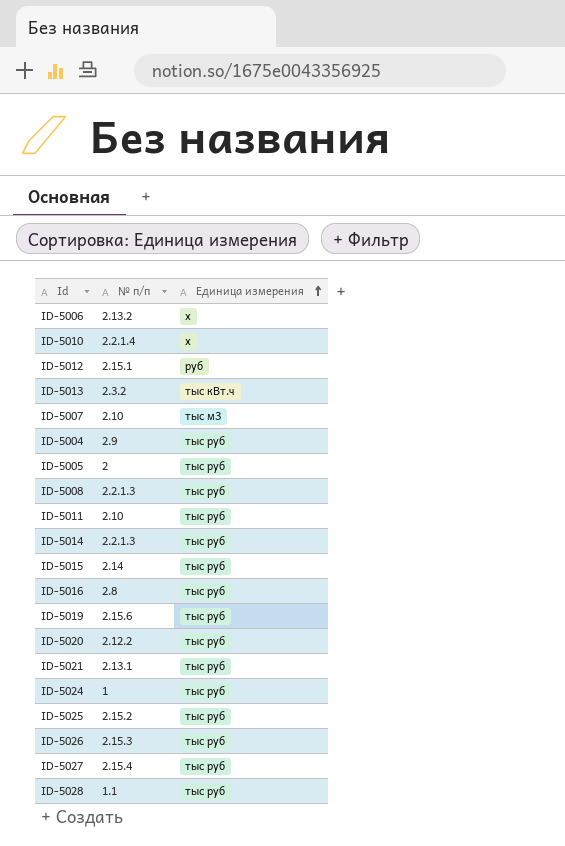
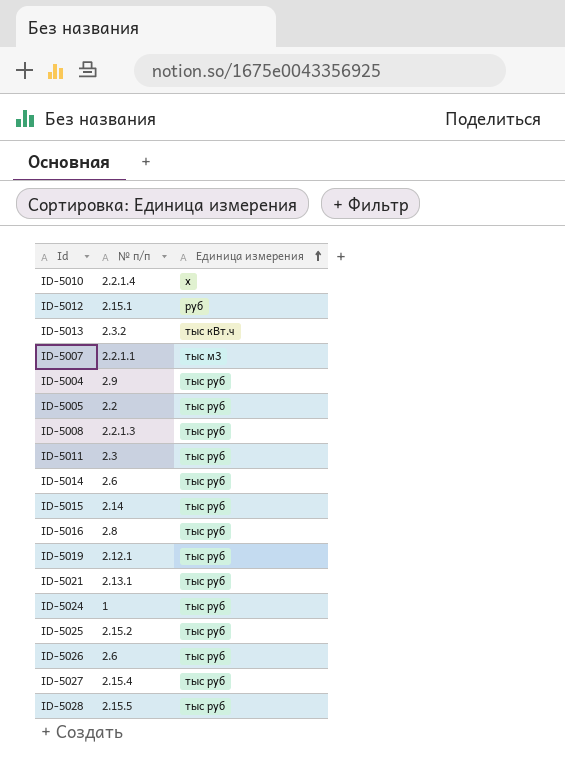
row ID-5006: 2.13.2 | x -> none
row ID-5020: 2.12.2 | тыс руб -> none
ID-5007 | № п/п: 2.10 -> 2.2.1.1
ID-5005 | № п/п: 2 -> 2.2
ID-5011 | № п/п: 2.10 -> 2.3
ID-5014 | № п/п: 2.2.1.3 -> 2.6
ID-5019 | № п/п: 2.15.6 -> 2.12.1
ID-5026 | № п/п: 2.15.3 -> 2.6
ID-5028 | № п/п: 1.1 -> 2.15.5

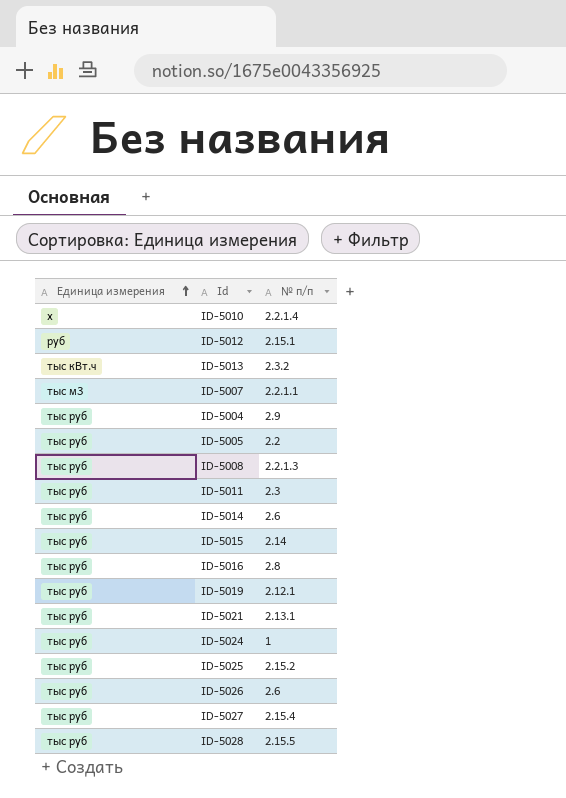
column Единица измерения | position: 3 -> 1

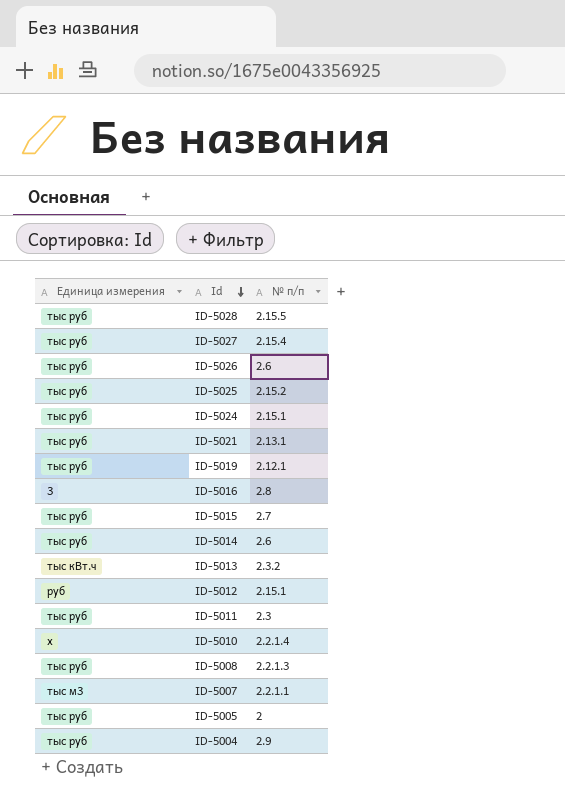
row order: Единица измерения ascending -> Id descending
ID-5024 | № п/п: 1 -> 2.15.1
ID-5016 | Единица измерения: тыс руб -> 3
ID-5015 | № п/п: 2.14 -> 2.7
ID-5005 | № п/п: 2.2 -> 2

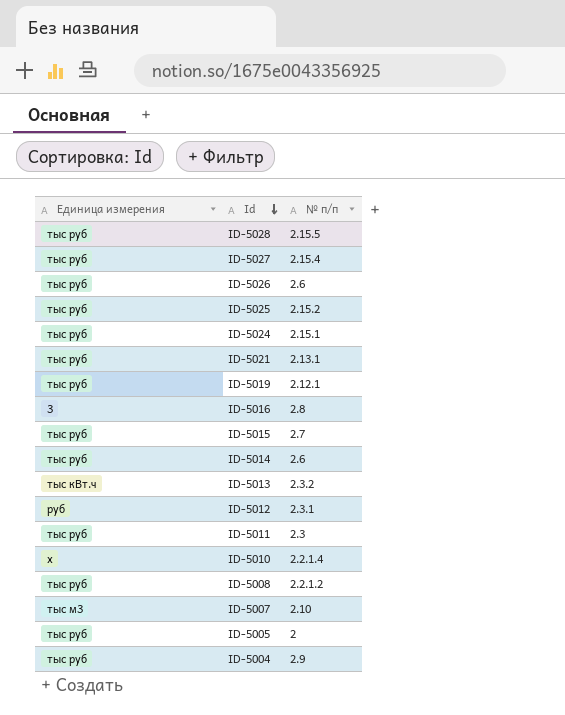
ID-5012 | № п/п: 2.15.1 -> 2.3.1
ID-5008 | № п/п: 2.2.1.3 -> 2.2.1.2
ID-5007 | № п/п: 2.2.1.1 -> 2.10

